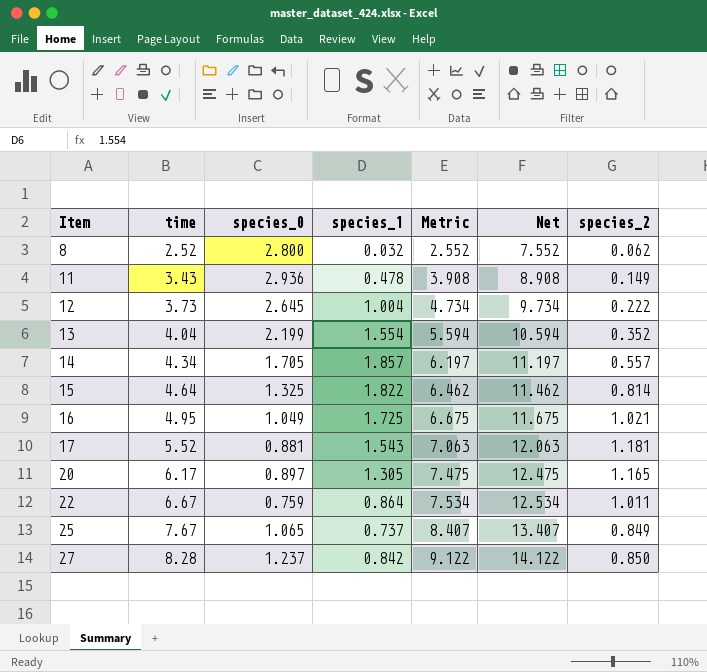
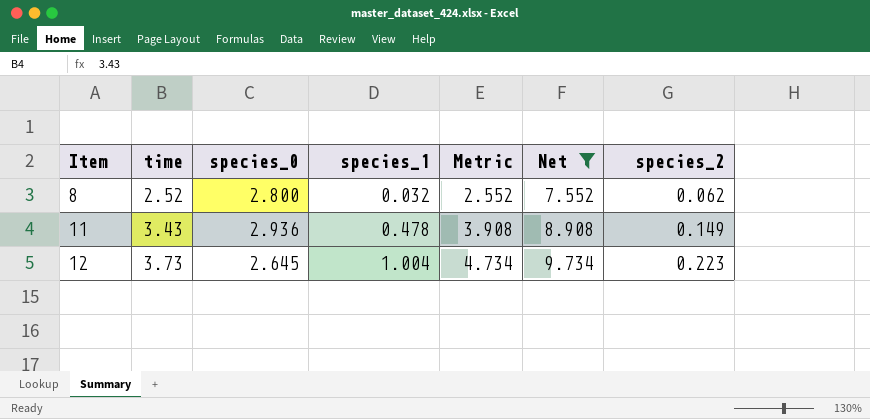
filter: none -> Net <= 9.734
12 | species_2: 0.222 -> 0.223

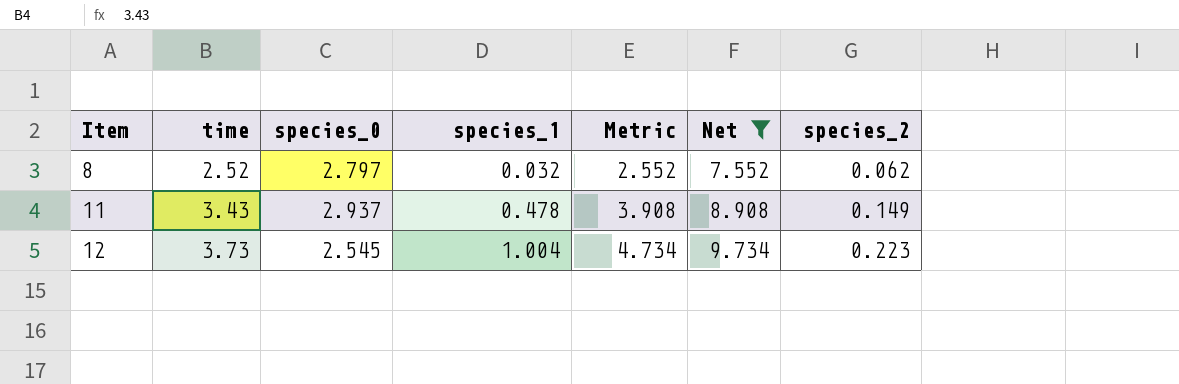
8 | species_0: 2.800 -> 2.797
11 | species_0: 2.936 -> 2.937
12 | species_0: 2.645 -> 2.545

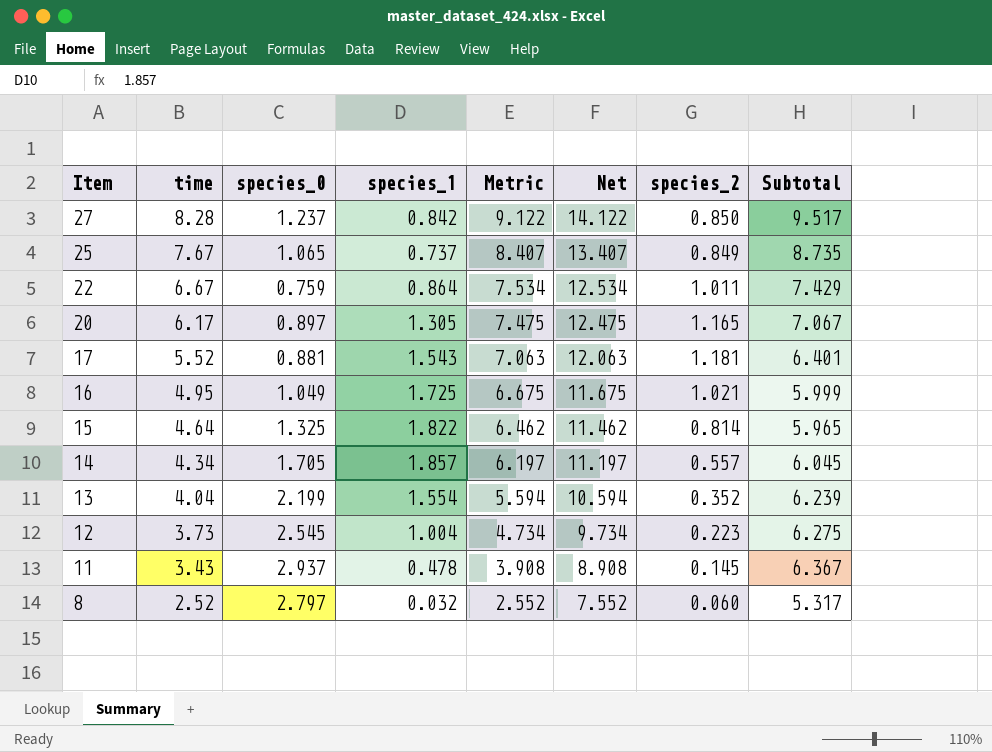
filter: Net <= 9.734 -> none
row order: Item ascending -> Item descending
column Subtotal | formula: none -> [time] + [species_0]
11 | species_2: 0.149 -> 0.145
8 | species_2: 0.062 -> 0.060

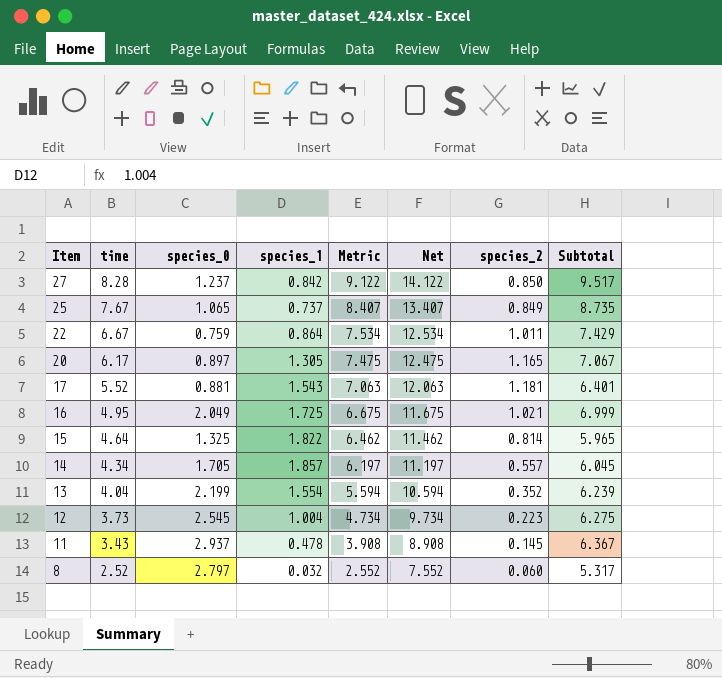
16 | species_0: 1.049 -> 2.049
16 | Subtotal: 5.999 -> 6.999

